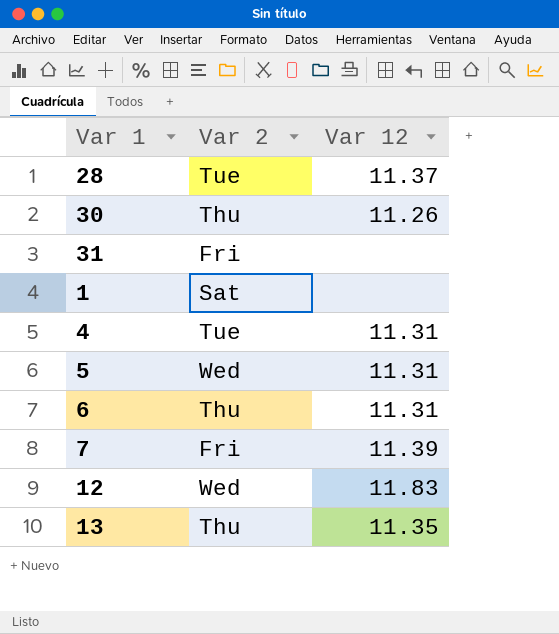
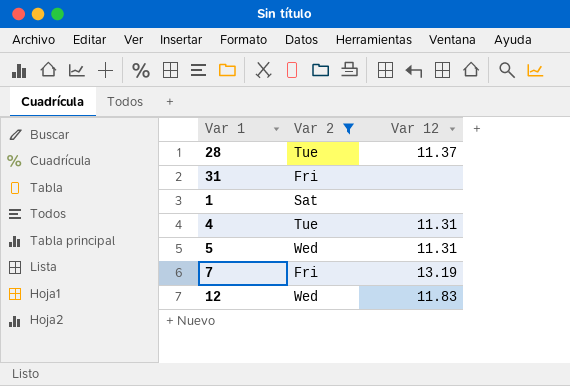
filter: none -> Var 2 != Thu
7 | Var 12: 11.39 -> 13.19

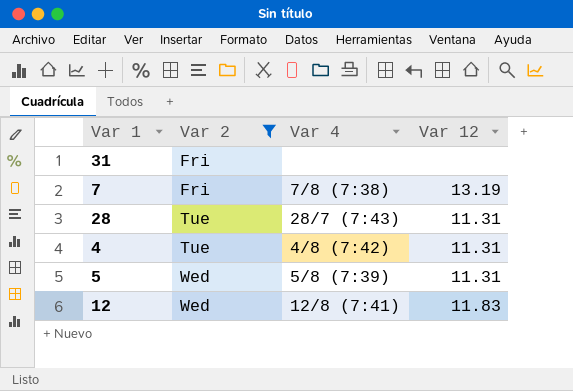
row order: none -> Var 2 ascending
column Var 4 | position: none -> 3
row 1: Sat | none -> none
28 | Var 12: 11.37 -> 11.31

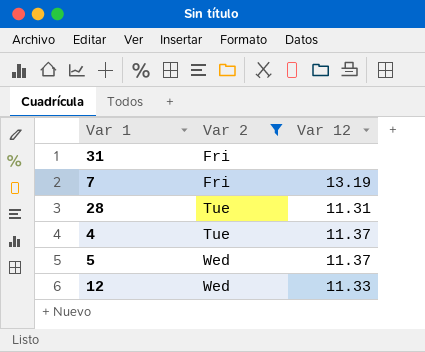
column Var 4 | position: 3 -> none
4 | Var 12: 11.31 -> 11.37
5 | Var 12: 11.31 -> 11.37
12 | Var 12: 11.83 -> 11.33

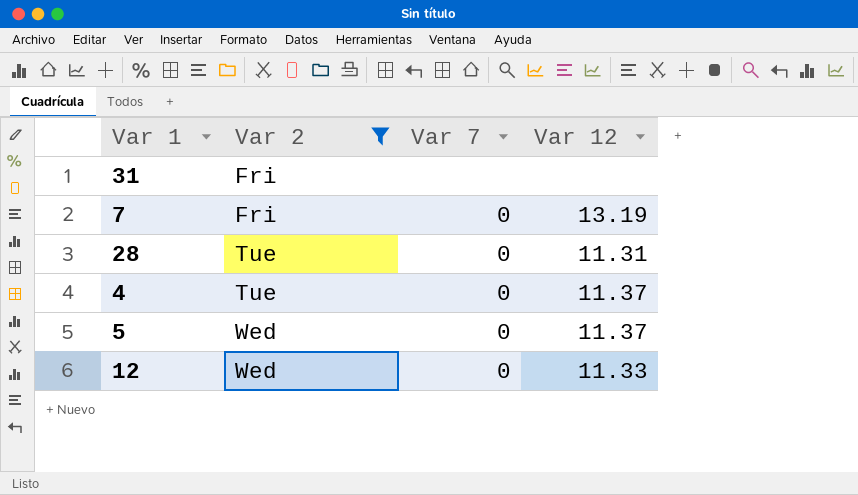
column Var 7 | position: none -> 3

